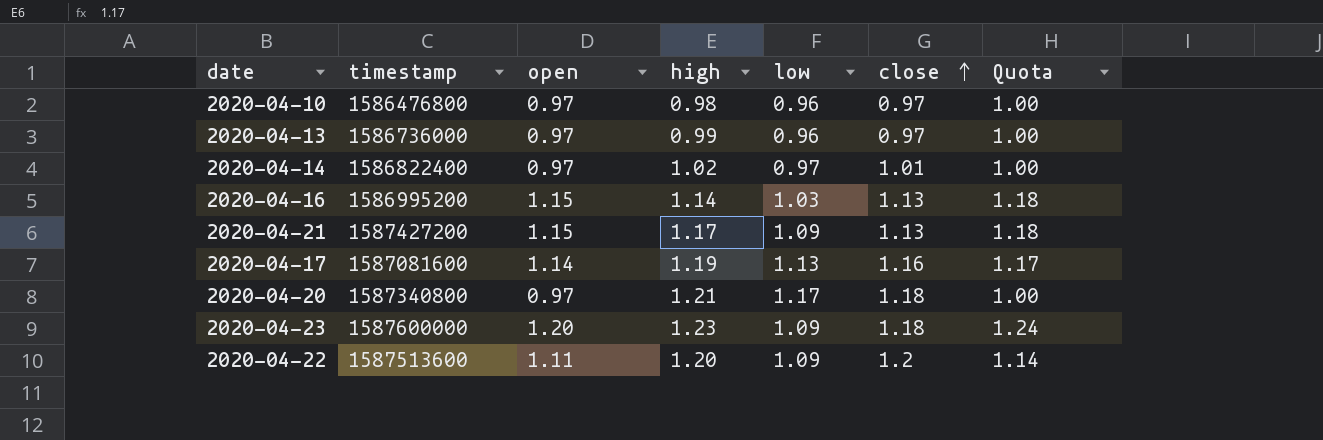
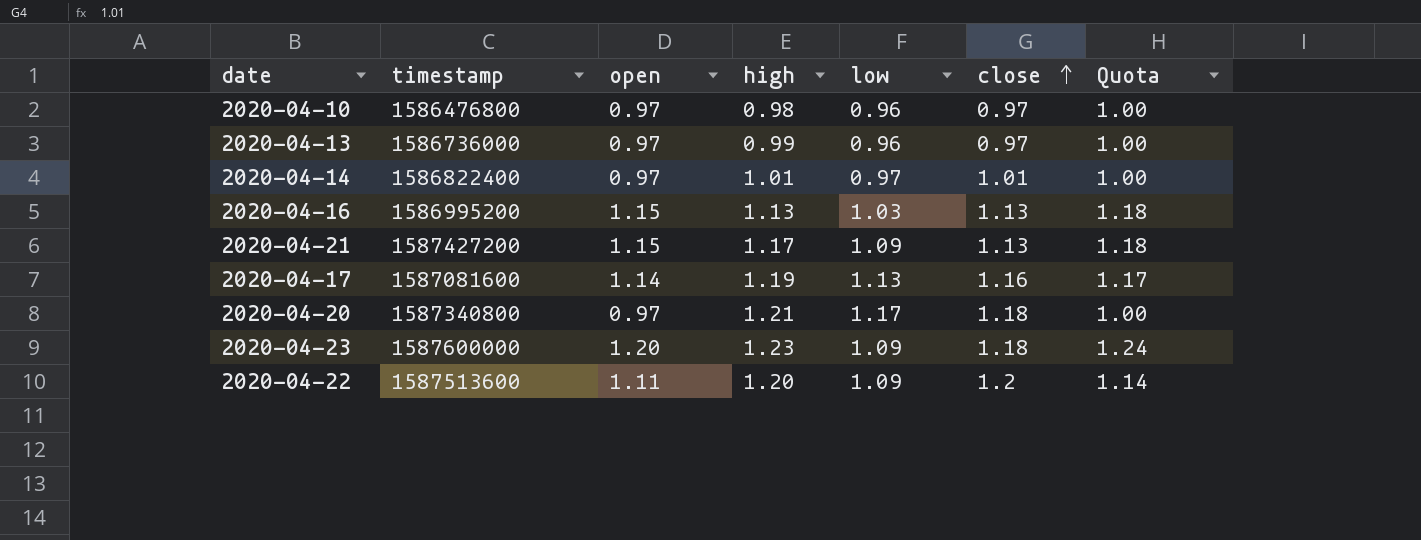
2020-04-14 | high: 1.02 -> 1.01
2020-04-16 | high: 1.14 -> 1.13

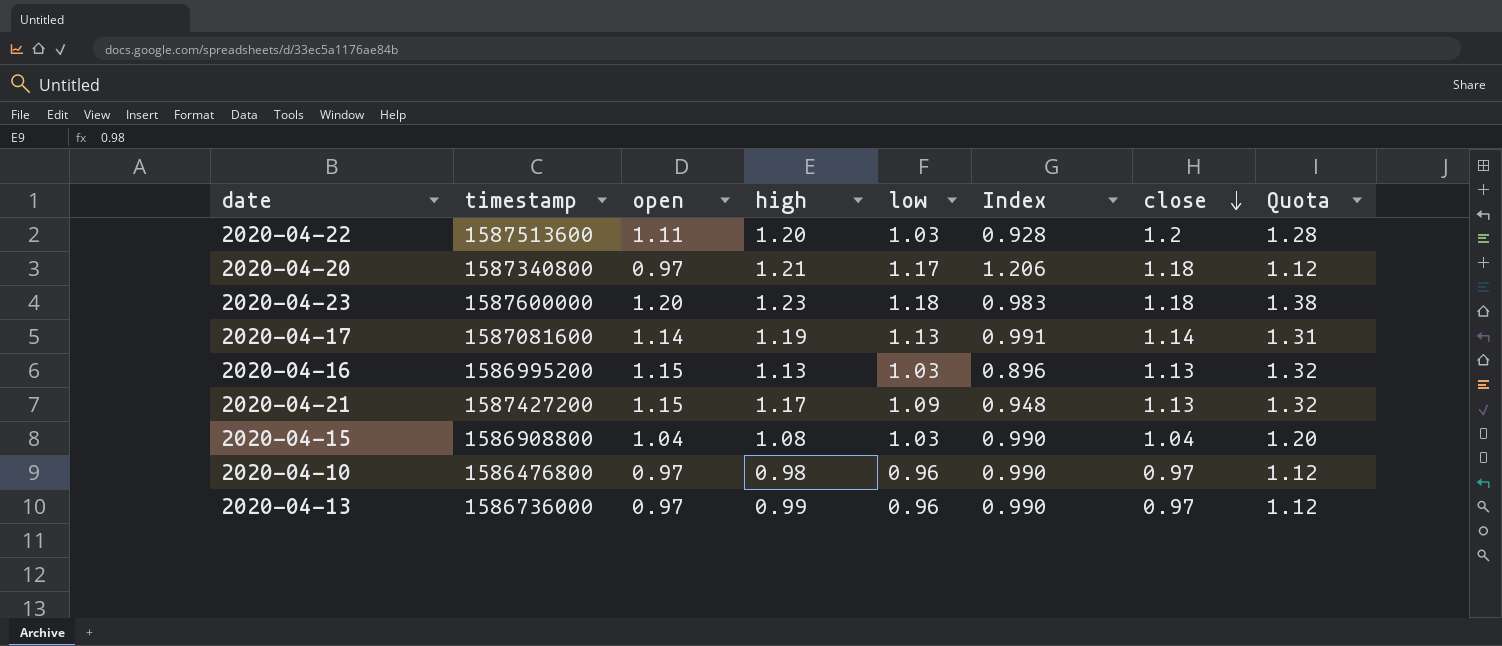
row order: close ascending -> close descending
column Index | formula: none -> [low] / [open]
column Quota | formula: [open] * 1.03 -> [open] * 1.15
row 2020-04-14: 1586822400 | 0.97 | 1.01 | 0.97 | 1.01 | 1.00 -> none
2020-04-22 | low: 1.09 -> 1.03
2020-04-23 | low: 1.09 -> 1.18
2020-04-17 | close: 1.16 -> 1.14
row 2020-04-15: none -> 1586908800 | 1.04 | 1.08 | 1.03 | 0.990 | 1.04 | 1.20

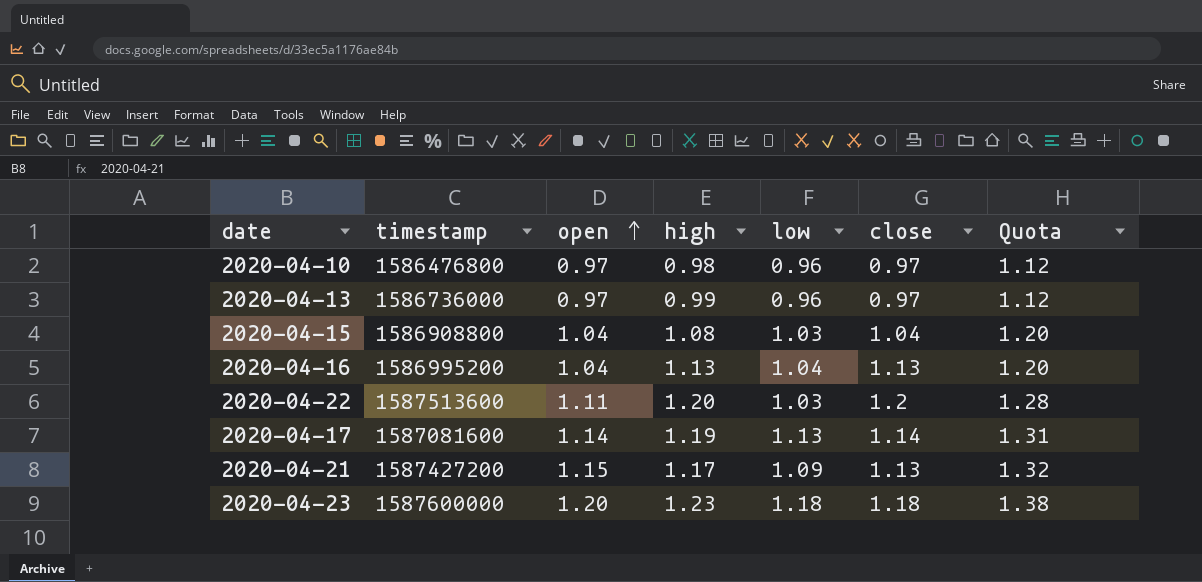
row order: close descending -> open ascending
column Index | formula: [low] / [open] -> none
row 2020-04-20: 1587340800 | 0.97 | 1.21 | 1.17 | 1.206 | 1.18 | 1.12 -> none
2020-04-16 | open: 1.15 -> 1.04
2020-04-16 | low: 1.03 -> 1.04
2020-04-16 | Quota: 1.32 -> 1.20

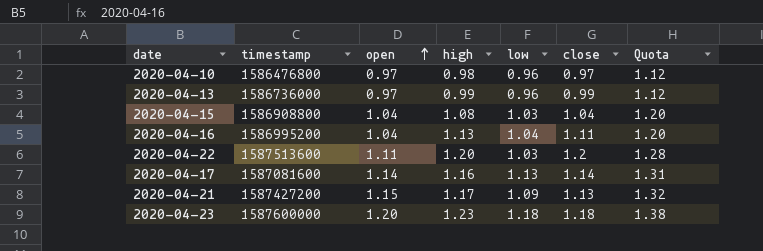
2020-04-13 | close: 0.97 -> 0.99
2020-04-16 | close: 1.13 -> 1.11
2020-04-17 | high: 1.19 -> 1.16

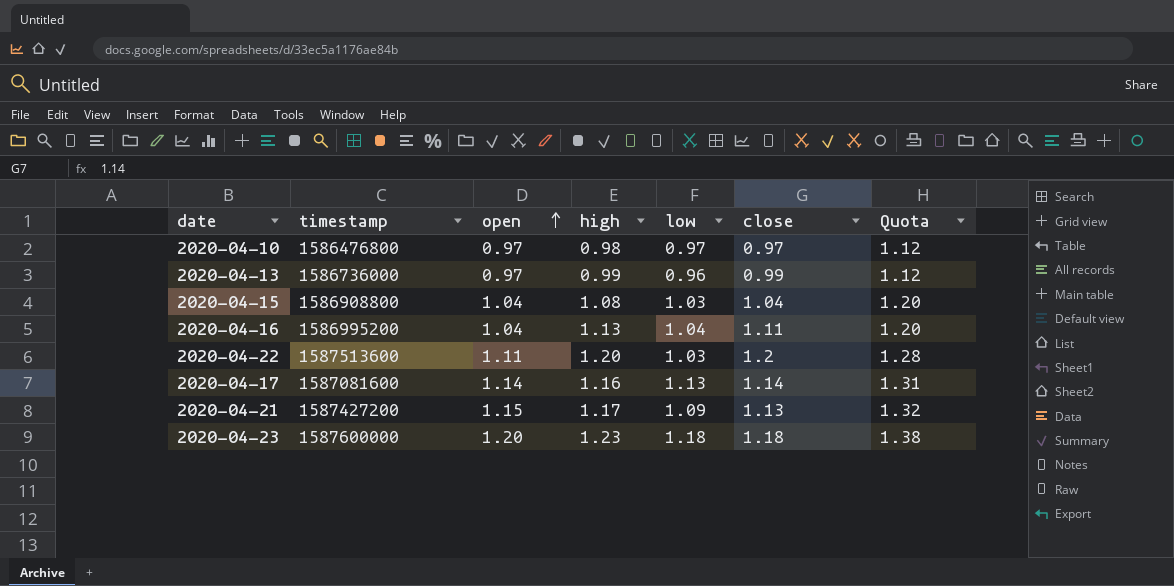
2020-04-10 | low: 0.96 -> 0.97

